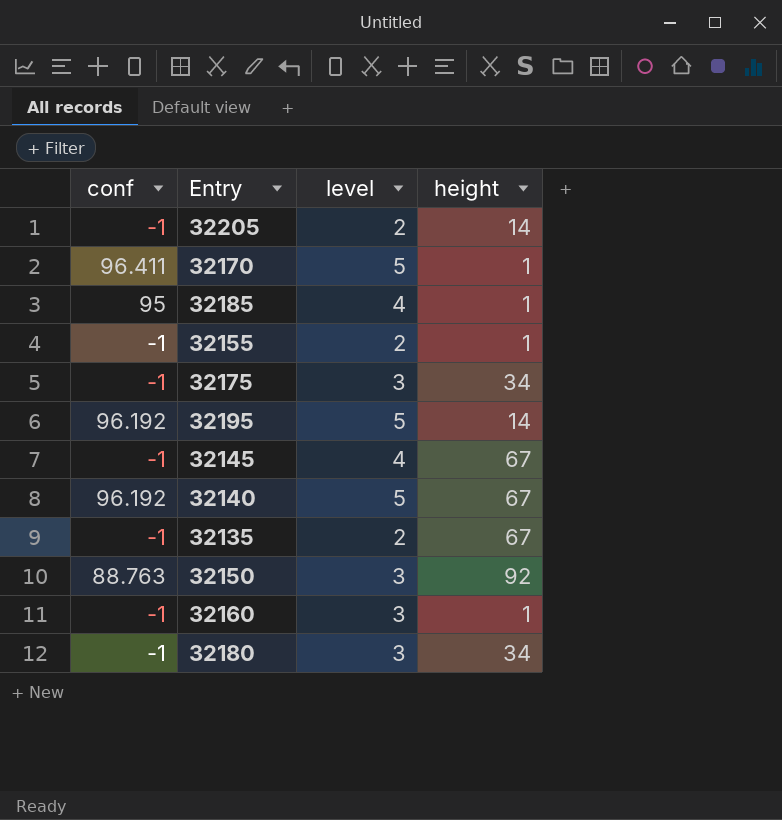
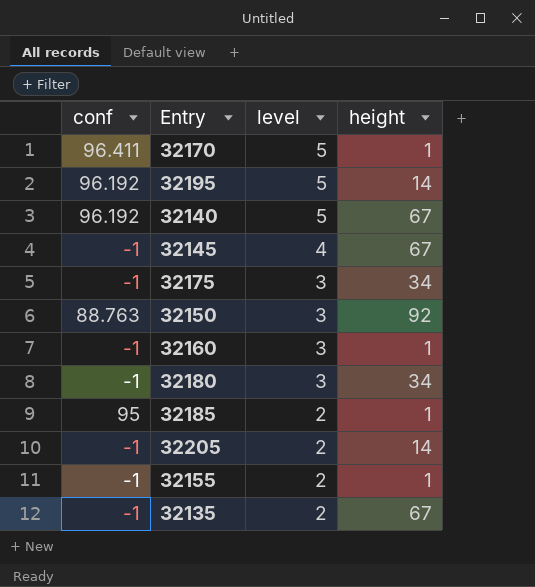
row order: none -> level descending
32185 | level: 4 -> 2

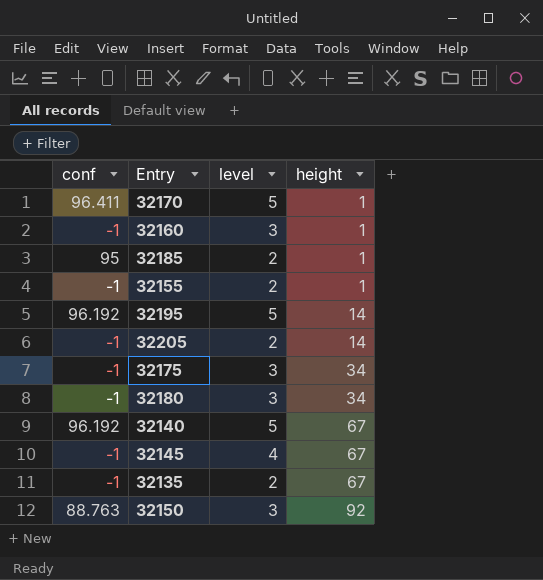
row order: level descending -> height ascending

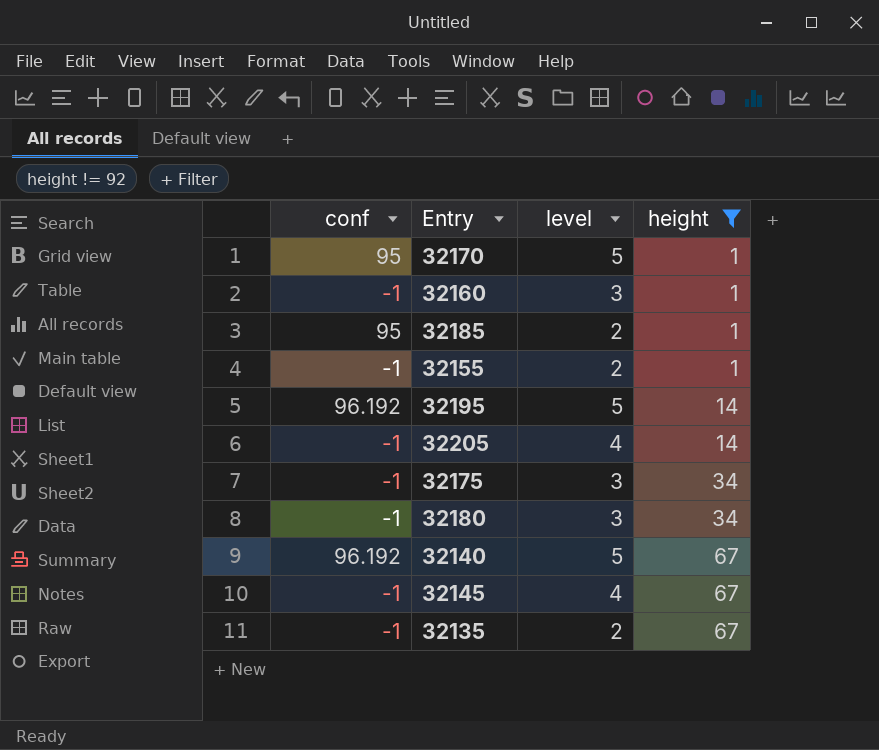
filter: none -> height != 92
32170 | conf: 96.411 -> 95
32205 | level: 2 -> 4

